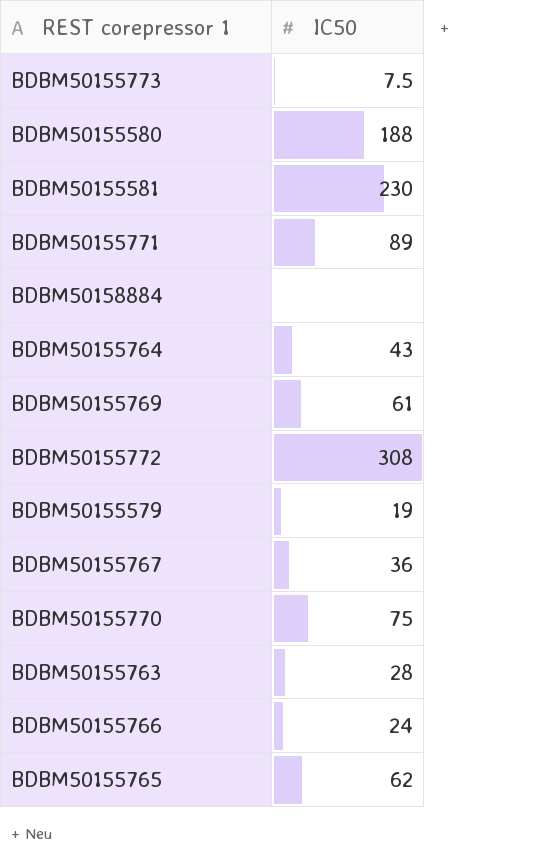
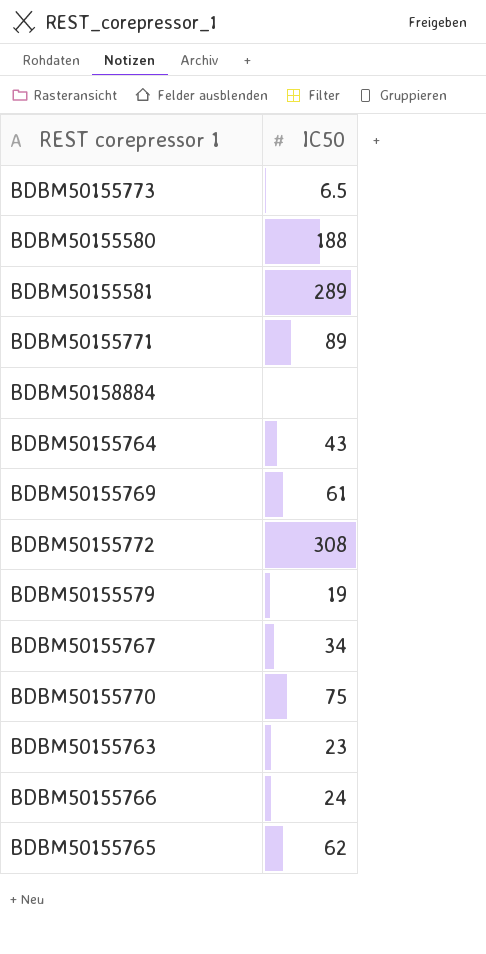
BDBM50155773 | IC50: 7.5 -> 6.5
BDBM50155581 | IC50: 230 -> 289
BDBM50155767 | IC50: 36 -> 34
BDBM50155763 | IC50: 28 -> 23

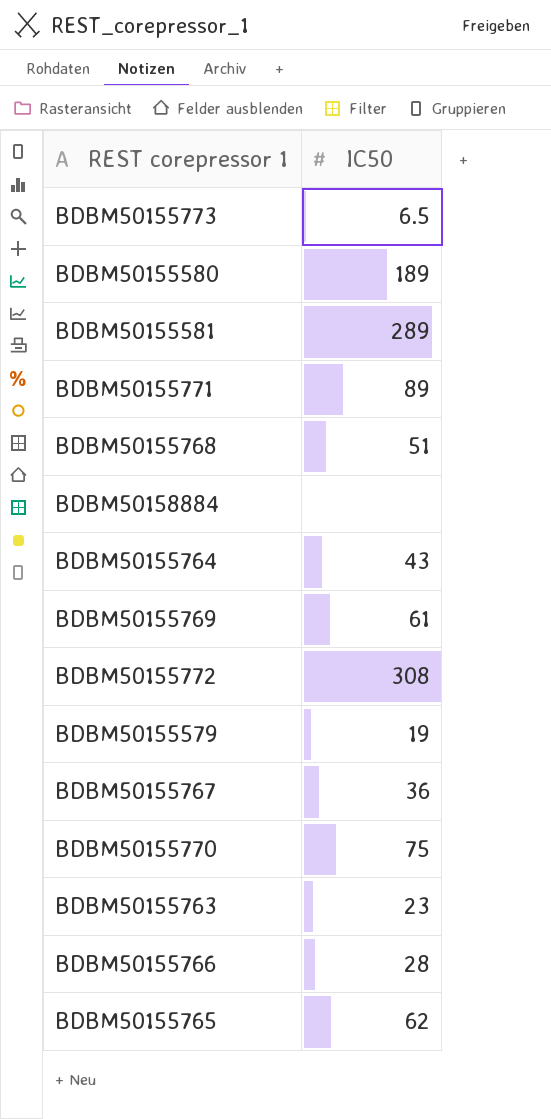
BDBM50155580 | IC50: 188 -> 189
row BDBM50155768: none -> 51
BDBM50155767 | IC50: 34 -> 36
BDBM50155766 | IC50: 24 -> 28

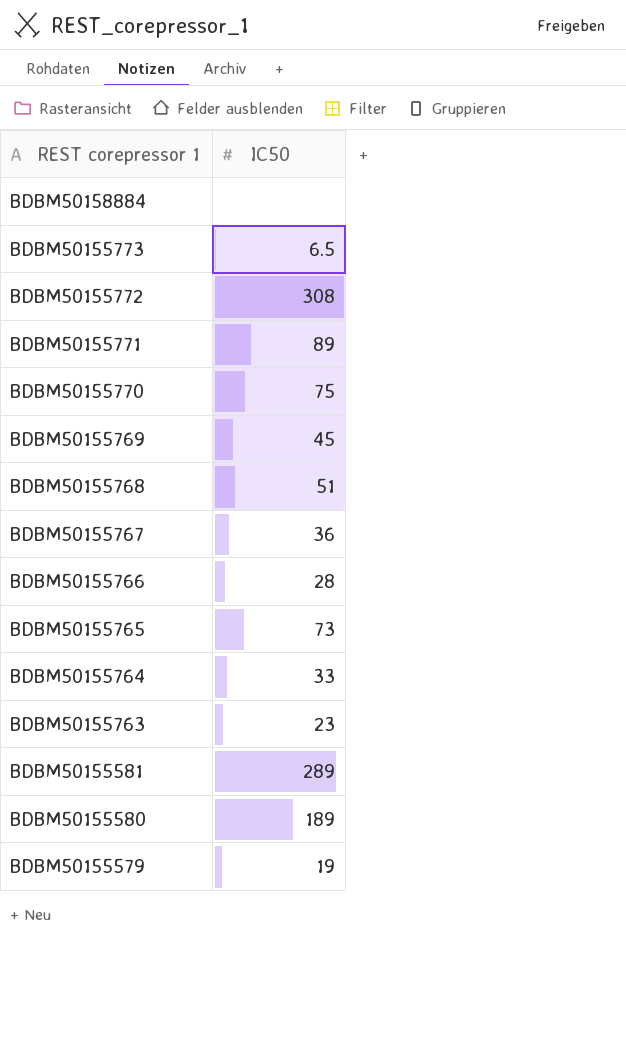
row order: none -> REST corepressor 1 descending
BDBM50155769 | IC50: 61 -> 45
BDBM50155765 | IC50: 62 -> 73
BDBM50155764 | IC50: 43 -> 33

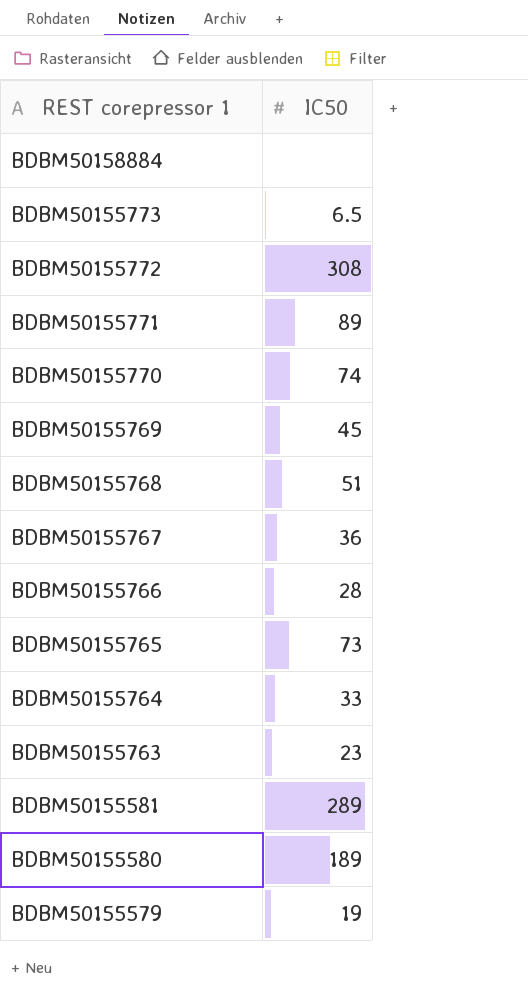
BDBM50155770 | IC50: 75 -> 74

